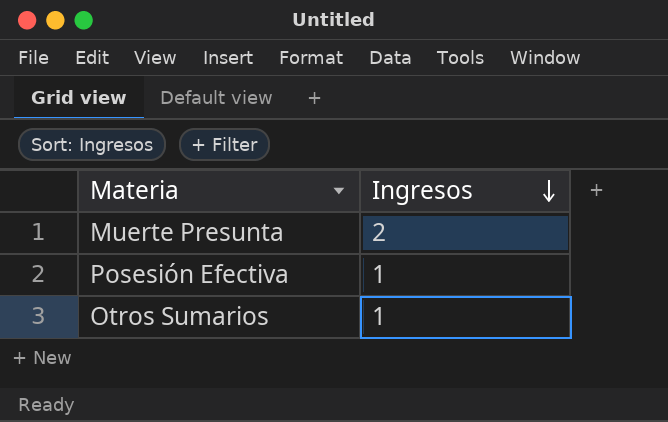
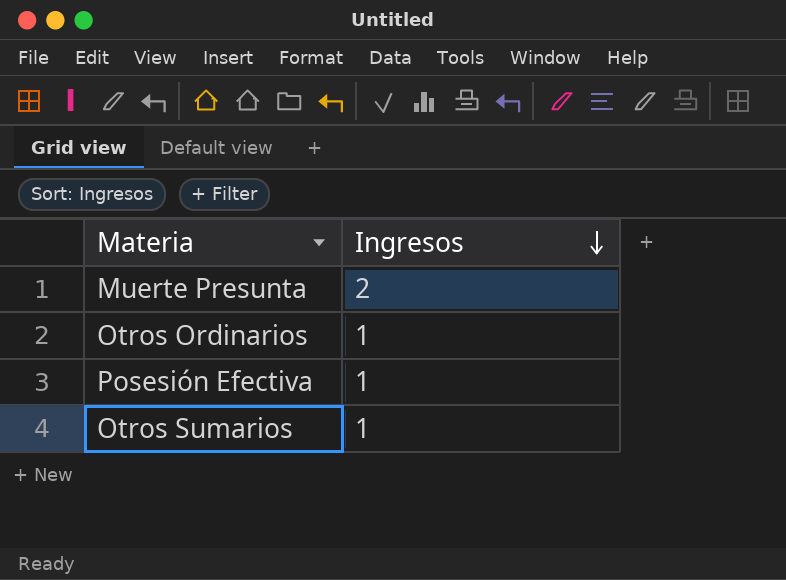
row Otros Ordinarios: none -> 1

